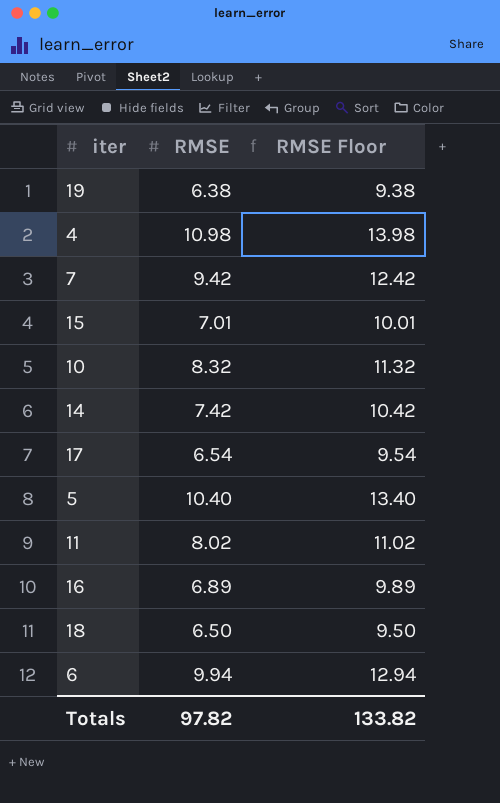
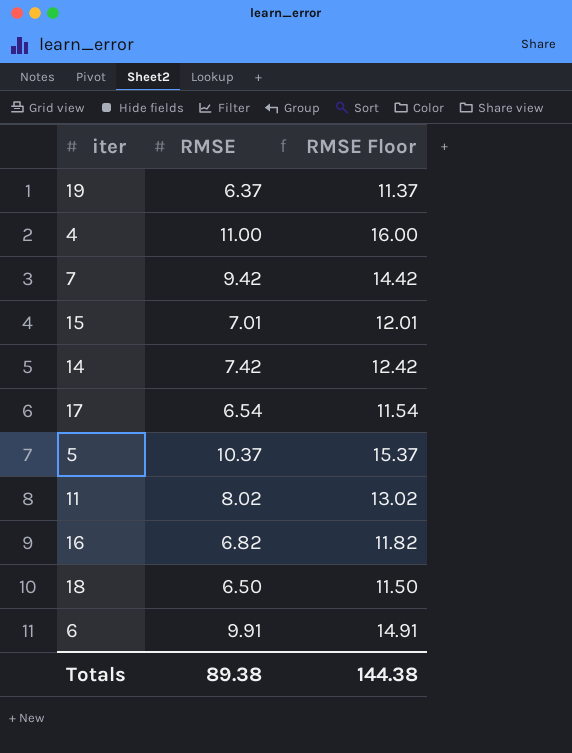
column RMSE Floor | formula: [RMSE] + 3 -> [RMSE] + 5
row 10: 8.32 | 11.32 -> none
19 | RMSE: 6.38 -> 6.37
4 | RMSE: 10.98 -> 11.00
5 | RMSE: 10.40 -> 10.37
16 | RMSE: 6.89 -> 6.82
6 | RMSE: 9.94 -> 9.91
Totals | RMSE: 97.82 -> 89.38
Totals | RMSE Floor: 133.82 -> 144.38

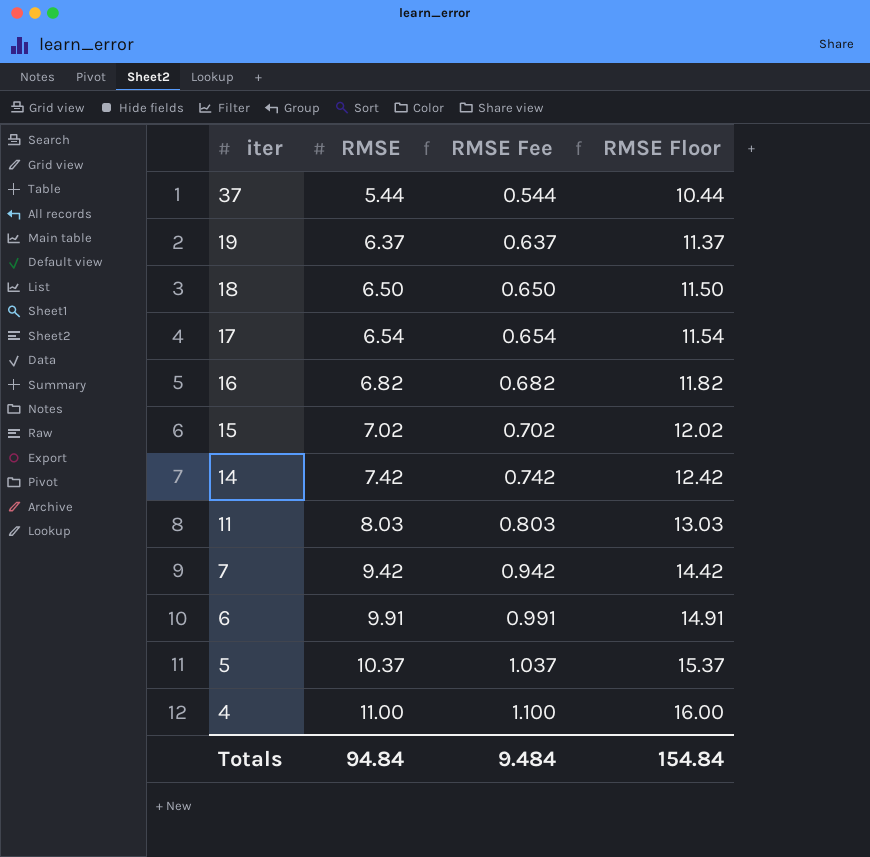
row order: none -> iter descending
column RMSE Fee | formula: none -> [RMSE] * 0.1
row 37: none -> 5.44 | 0.544 | 10.44
15 | RMSE: 7.01 -> 7.02
15 | RMSE Floor: 12.01 -> 12.02
11 | RMSE: 8.02 -> 8.03
11 | RMSE Floor: 13.02 -> 13.03
Totals | RMSE: 89.38 -> 94.84
Totals | RMSE Floor: 144.38 -> 154.84

